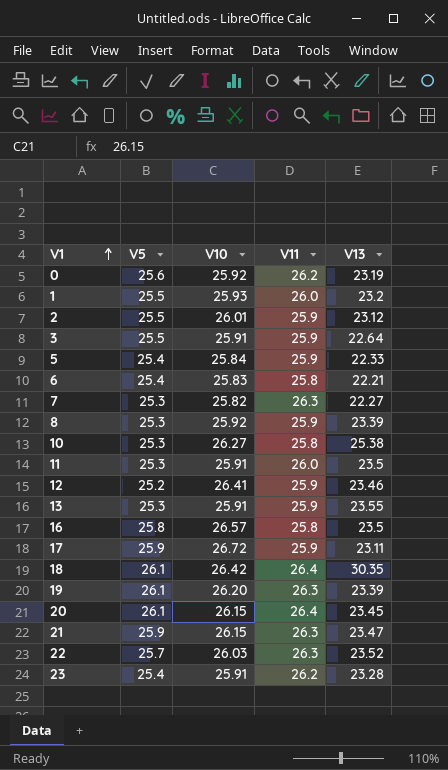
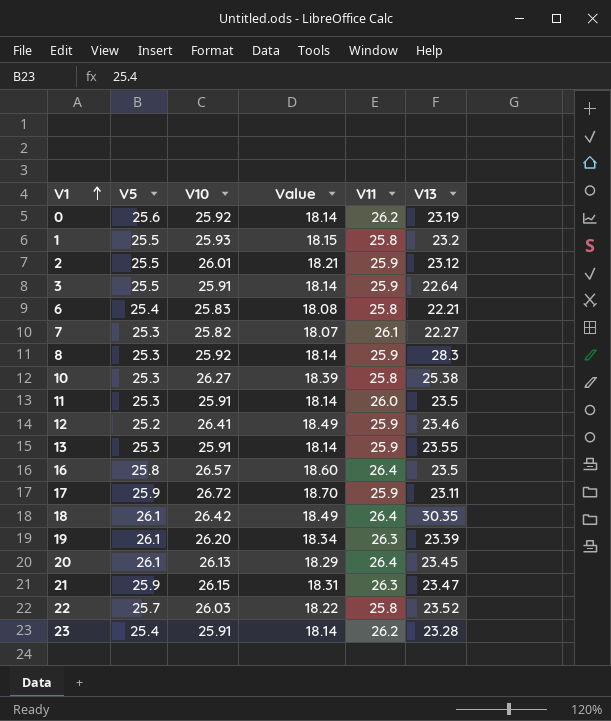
column Value | formula: none -> [V10] * 0.7
row 5: 25.4 | 25.84 | 25.9 | 22.33 -> none
1 | V11: 26.0 -> 25.8
7 | V11: 26.3 -> 26.1
8 | V13: 23.39 -> 28.3
16 | V11: 25.8 -> 26.4
20 | V10: 26.15 -> 26.13
22 | V11: 26.3 -> 25.8

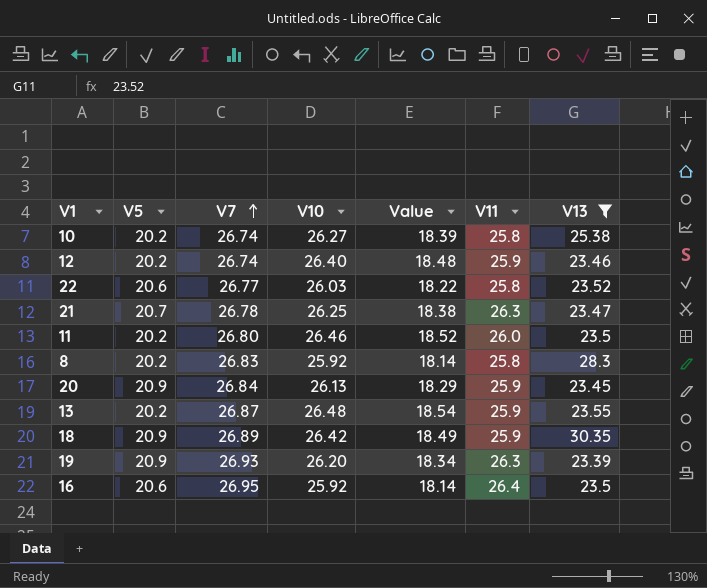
filter: none -> V13 >= 23.39
row order: V1 ascending -> V7 ascending
column V7 | position: none -> 3
10 | V5: 25.3 -> 20.2
12 | V5: 25.2 -> 20.2
12 | V10: 26.41 -> 26.40
12 | Value: 18.49 -> 18.48
22 | V5: 25.7 -> 20.6
21 | V5: 25.9 -> 20.7
21 | V10: 26.15 -> 26.25
21 | Value: 18.31 -> 18.38
11 | V5: 25.3 -> 20.2
11 | V10: 25.91 -> 26.46
11 | Value: 18.14 -> 18.52
8 | V5: 25.3 -> 20.2
8 | V11: 25.9 -> 25.8
20 | V5: 26.1 -> 20.9
20 | V11: 26.4 -> 25.9
13 | V5: 25.3 -> 20.2
13 | V10: 25.91 -> 26.48
13 | Value: 18.14 -> 18.54
18 | V5: 26.1 -> 20.9
18 | V11: 26.4 -> 25.9
19 | V5: 26.1 -> 20.9
16 | V5: 25.8 -> 20.6
16 | V10: 26.57 -> 25.92
16 | Value: 18.60 -> 18.14

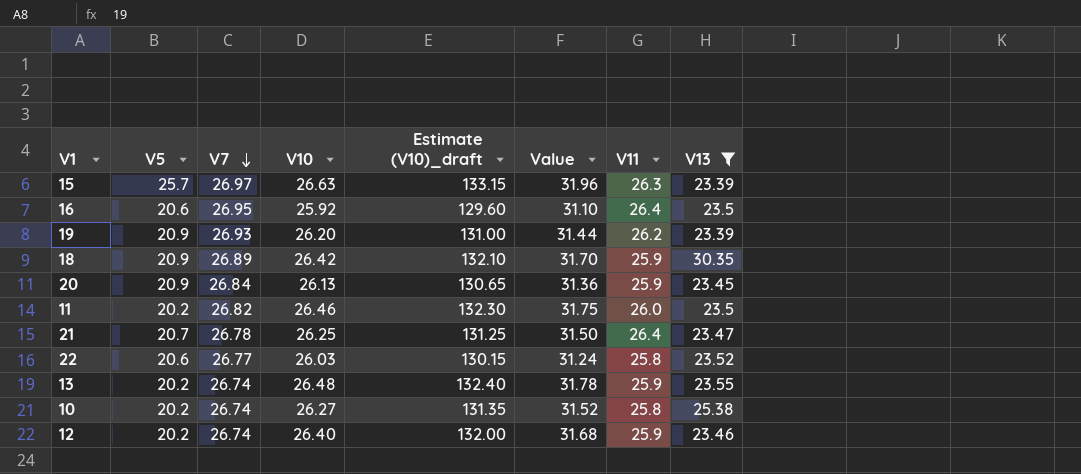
row order: V7 ascending -> V7 descending
column Estimate (V10)_draft | formula: none -> [V10] * 5
column Value | formula: [V10] * 0.7 -> [V10] * 1.2
row 8: 20.2 | 26.83 | 25.92 | 18.14 | 25.8 | 28.3 -> none
row 15: none -> 25.7 | 26.97 | 26.63 | 133.15 | 31.96 | 26.3 | 23.39
19 | V11: 26.3 -> 26.2
11 | V7: 26.80 -> 26.82
21 | V11: 26.3 -> 26.4
13 | V7: 26.87 -> 26.74

